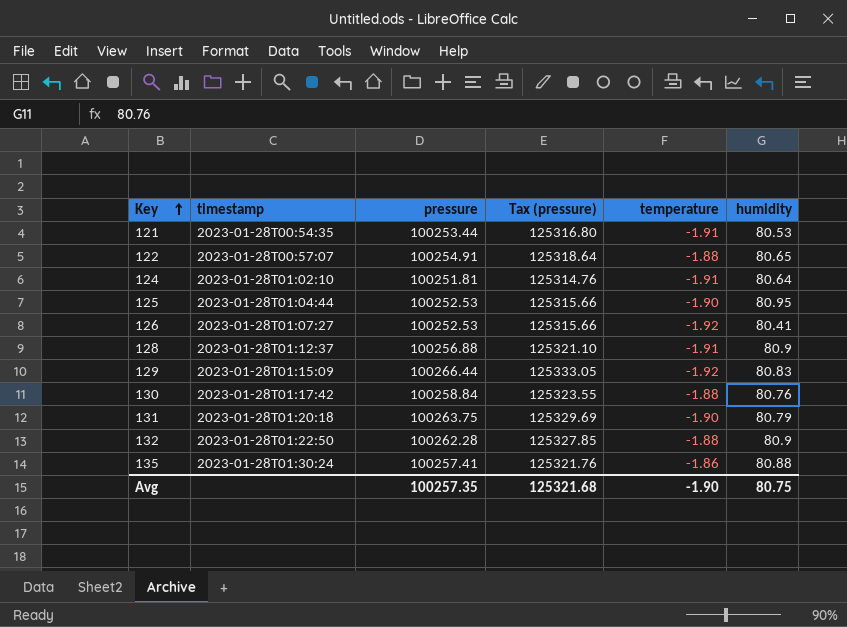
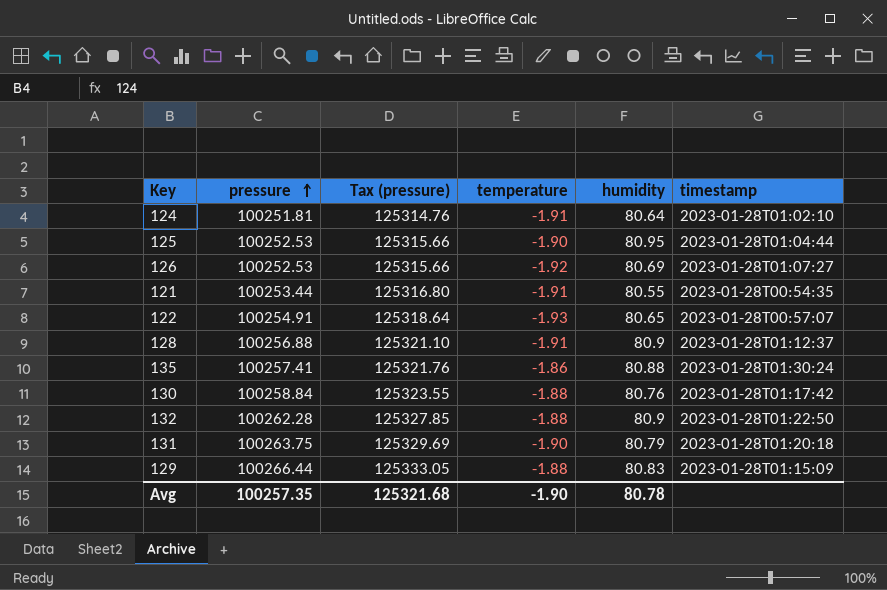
row order: Key ascending -> pressure ascending
column timestamp | position: 2 -> 6
126 | humidity: 80.41 -> 80.69
121 | humidity: 80.53 -> 80.55
122 | temperature: -1.88 -> -1.93
129 | temperature: -1.92 -> -1.88
Avg | humidity: 80.75 -> 80.78

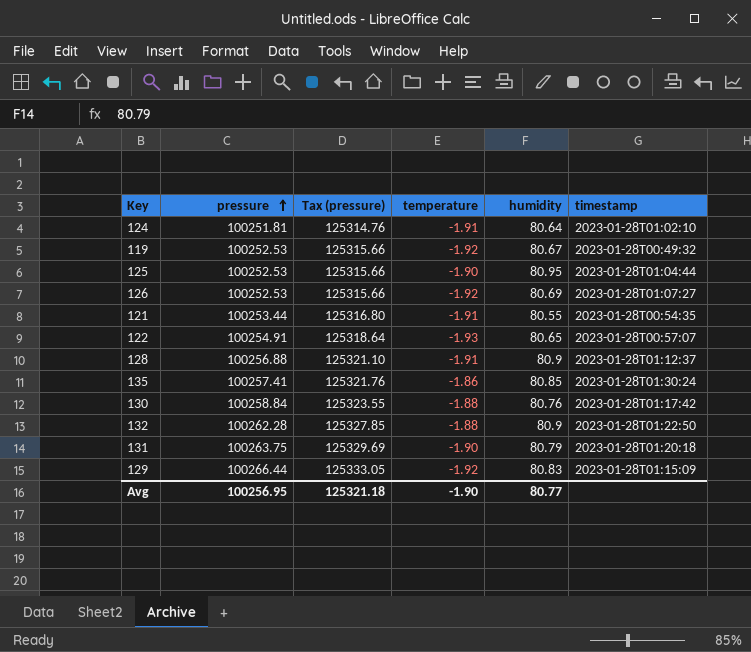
row 119: none -> 100252.53 | 125315.66 | -1.92 | 80.67 | 2023-01-28T00:49:32
135 | humidity: 80.88 -> 80.85
129 | temperature: -1.88 -> -1.92
Avg | pressure: 100257.35 -> 100256.95
Avg | Tax (pressure): 125321.68 -> 125321.18
Avg | humidity: 80.78 -> 80.77

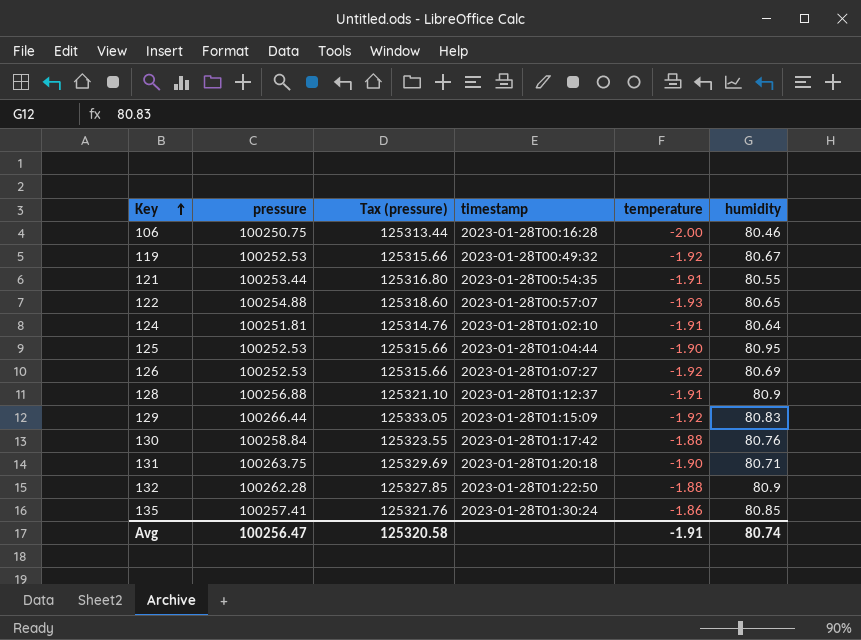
row order: pressure ascending -> Key ascending
column timestamp | position: 6 -> 4
row 106: none -> 100250.75 | 125313.44 | 2023-01-28T00:16:28 | -2.00 | 80.46
122 | pressure: 100254.91 -> 100254.88
122 | Tax (pressure): 125318.64 -> 125318.60
131 | humidity: 80.79 -> 80.71
Avg | pressure: 100256.95 -> 100256.47
Avg | Tax (pressure): 125321.18 -> 125320.58
Avg | temperature: -1.90 -> -1.91
Avg | humidity: 80.77 -> 80.74

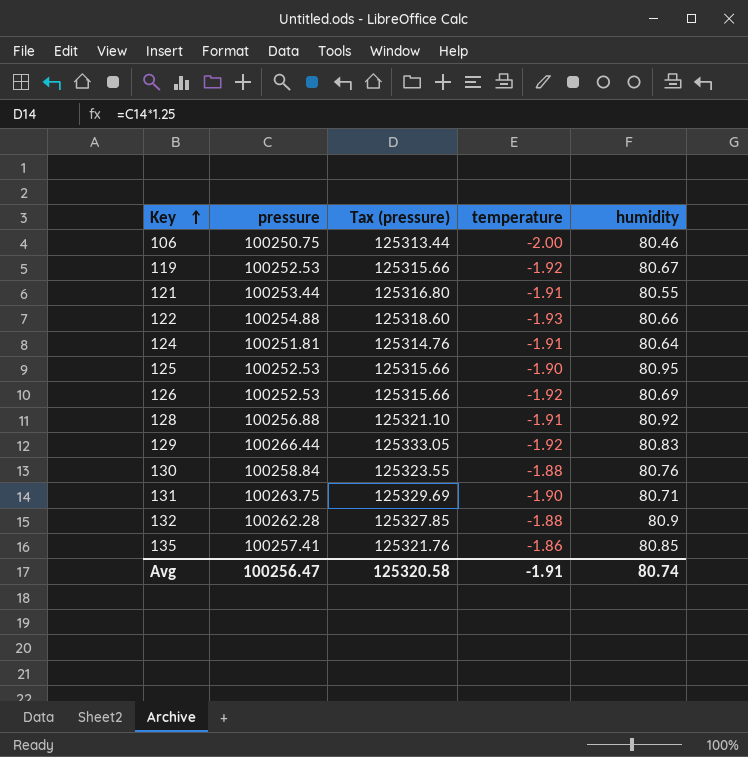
column timestamp | position: 4 -> none
122 | humidity: 80.65 -> 80.66
128 | humidity: 80.9 -> 80.92

